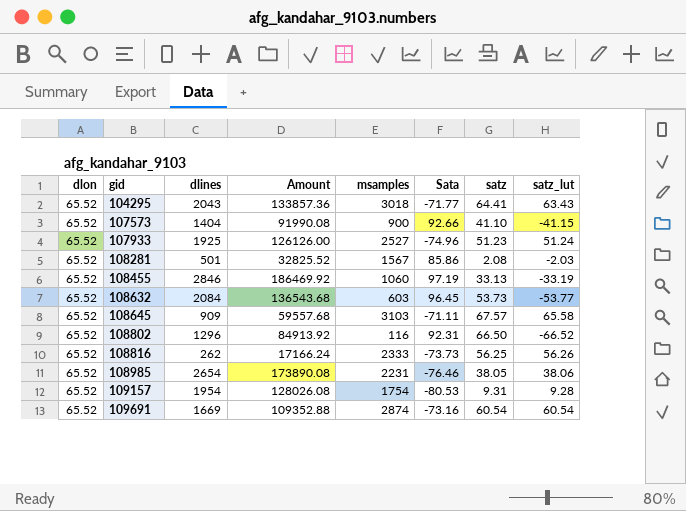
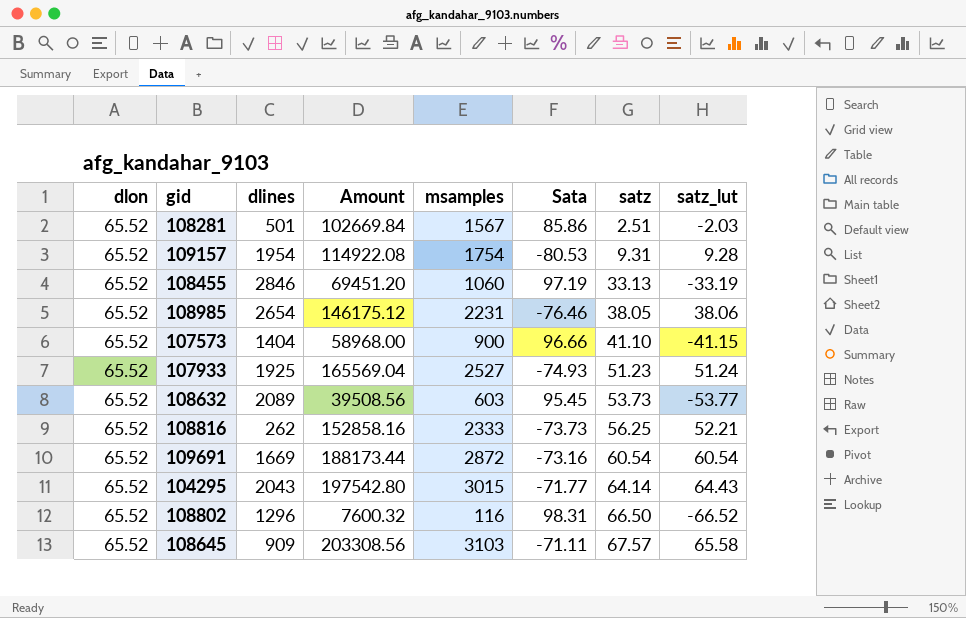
row order: gid ascending -> satz ascending
column Amount | formula: [dlon] * [dlines] -> [dlon] * [msamples]
108281 | satz: 2.08 -> 2.51
107573 | Sata: 92.66 -> 96.66
107933 | Sata: -74.96 -> -74.93
108632 | dlines: 2084 -> 2089
108632 | Sata: 96.45 -> 95.45
108816 | satz_lut: 56.26 -> 52.21
109691 | msamples: 2874 -> 2872
104295 | msamples: 3018 -> 3015
104295 | satz: 64.41 -> 64.14
104295 | satz_lut: 63.43 -> 64.43
108802 | Sata: 92.31 -> 98.31

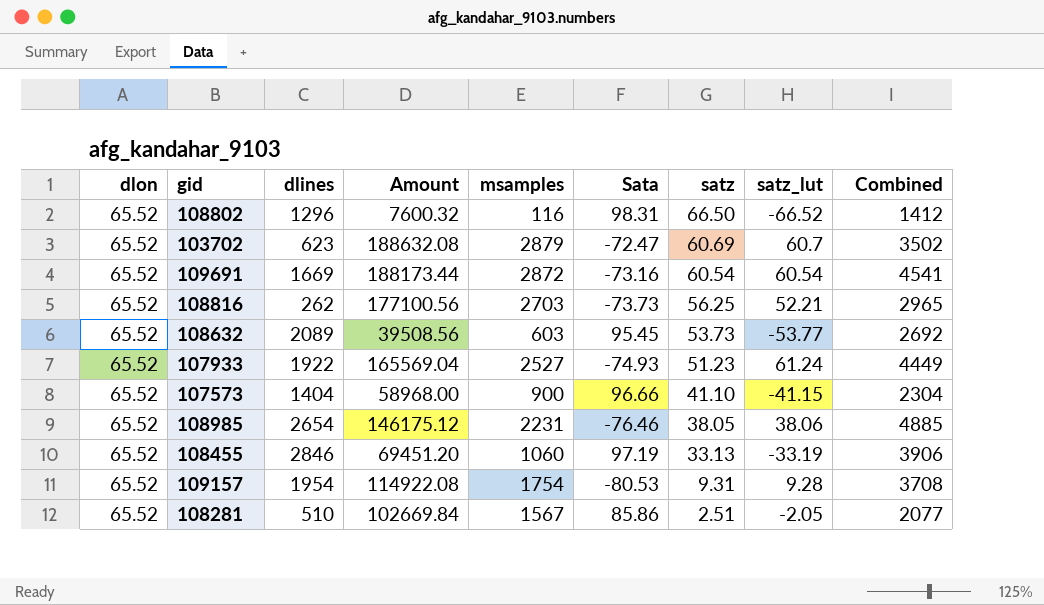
row order: satz ascending -> satz descending
column Combined | formula: none -> [dlines] + [msamples]
row 104295: 65.52 | 2043 | 197542.80 | 3015 | -71.77 | 64.14 | 64.43 -> none
row 108645: 65.52 | 909 | 203308.56 | 3103 | -71.11 | 67.57 | 65.58 -> none
row 103702: none -> 65.52 | 623 | 188632.08 | 2879 | -72.47 | 60.69 | 60.7 | 3502
108816 | Amount: 152858.16 -> 177100.56
108816 | msamples: 2333 -> 2703
107933 | dlines: 1925 -> 1922
107933 | satz_lut: 51.24 -> 61.24
108281 | dlines: 501 -> 510
108281 | satz_lut: -2.03 -> -2.05

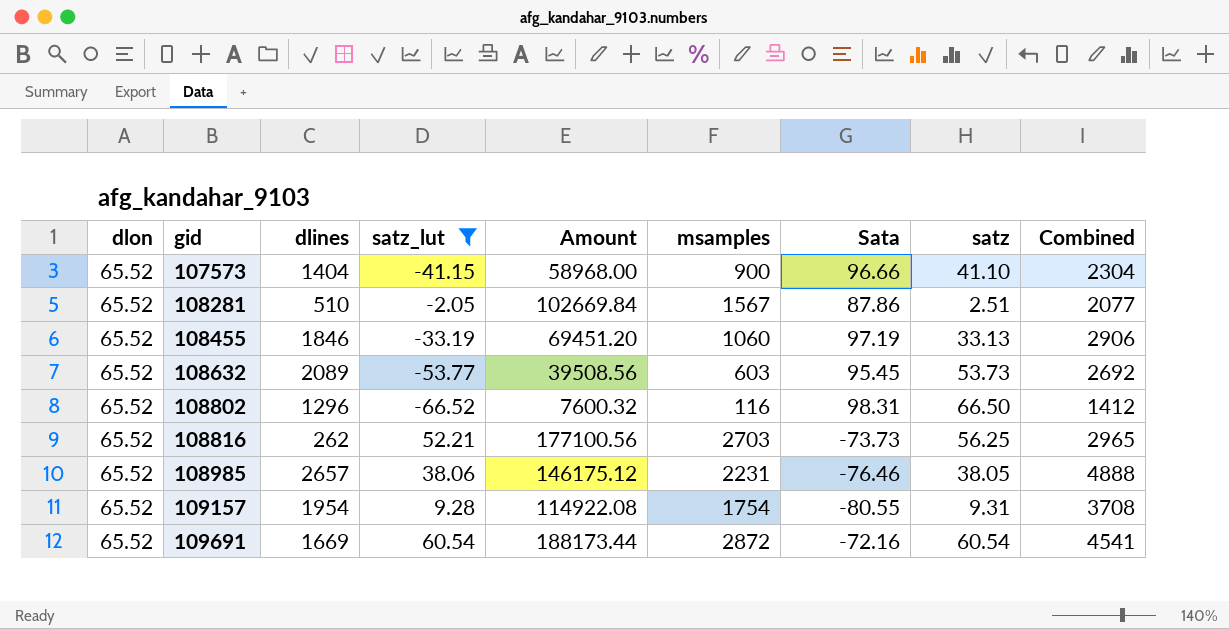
filter: none -> satz_lut <= 60.54
row order: satz descending -> gid ascending
column satz_lut | position: 8 -> 4
108281 | Sata: 85.86 -> 87.86
108455 | dlines: 2846 -> 1846
108455 | Combined: 3906 -> 2906
108985 | dlines: 2654 -> 2657
108985 | Combined: 4885 -> 4888
109157 | Sata: -80.53 -> -80.55
109691 | Sata: -73.16 -> -72.16

